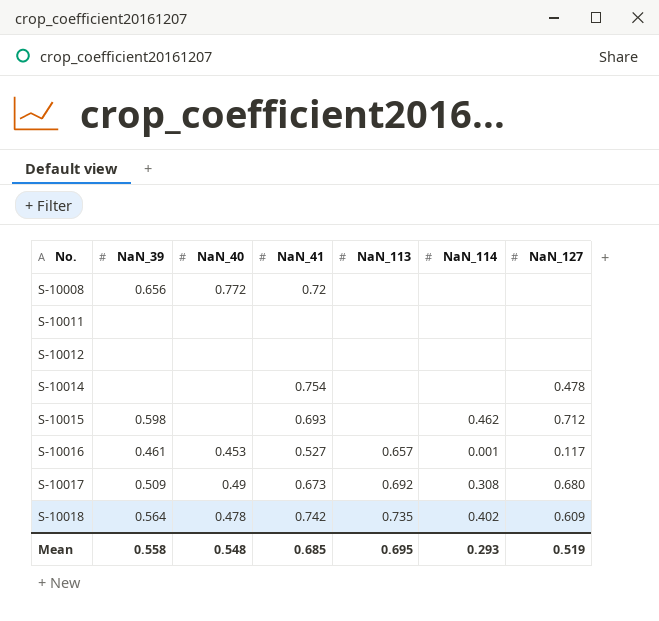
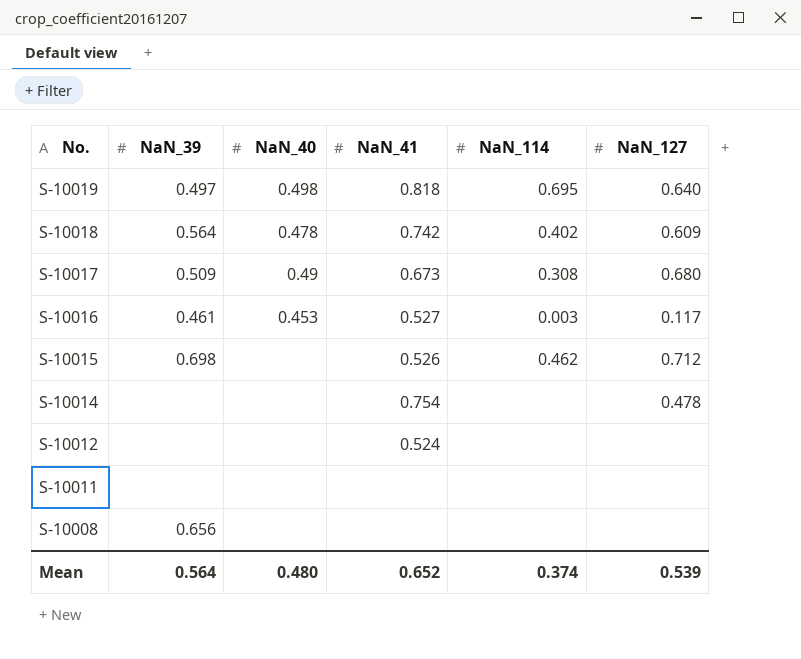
row order: No. ascending -> No. descending
column NaN_113 | position: 5 -> none
row S-10019: none -> 0.497 | 0.498 | 0.818 | 0.695 | 0.640
S-10016 | NaN_114: 0.001 -> 0.003
S-10015 | NaN_39: 0.598 -> 0.698
S-10015 | NaN_41: 0.693 -> 0.526
S-10012 | NaN_41: none -> 0.524
S-10008 | NaN_40: 0.772 -> none
S-10008 | NaN_41: 0.72 -> none
Mean | NaN_39: 0.558 -> 0.564
Mean | NaN_40: 0.548 -> 0.480
Mean | NaN_41: 0.685 -> 0.652
Mean | NaN_114: 0.293 -> 0.374
Mean | NaN_127: 0.519 -> 0.539

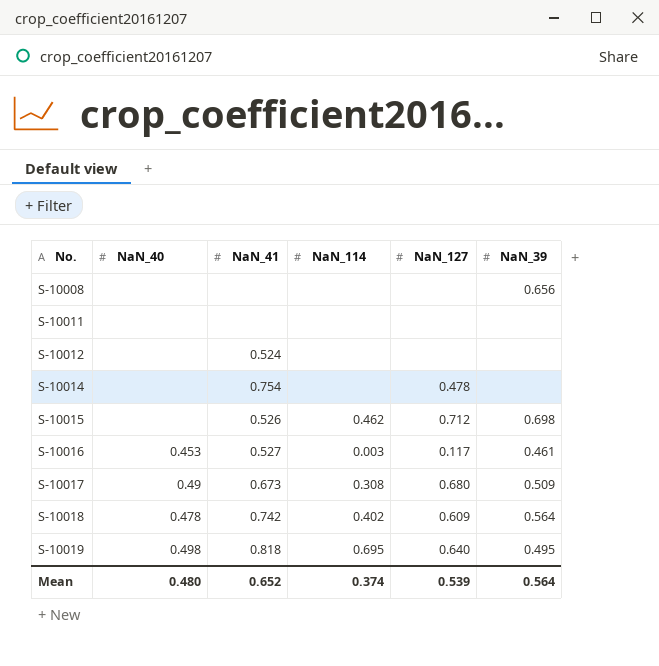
row order: No. descending -> No. ascending
column NaN_39 | position: 2 -> 6
S-10019 | NaN_39: 0.497 -> 0.495

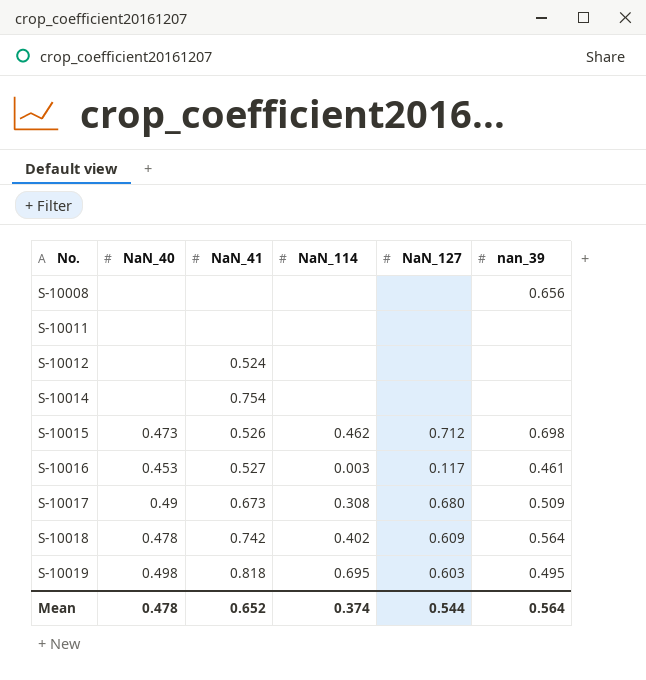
column name: NaN_39 -> nan_39
S-10014 | NaN_127: 0.478 -> none
S-10015 | NaN_40: none -> 0.473
S-10019 | NaN_127: 0.640 -> 0.603
Mean | NaN_40: 0.480 -> 0.478
Mean | NaN_127: 0.539 -> 0.544

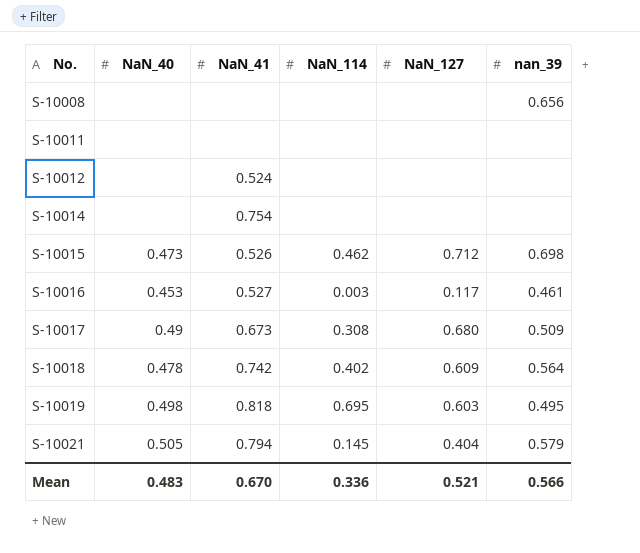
row S-10021: none -> 0.505 | 0.794 | 0.145 | 0.404 | 0.579
Mean | NaN_40: 0.478 -> 0.483
Mean | NaN_41: 0.652 -> 0.670
Mean | NaN_114: 0.374 -> 0.336
Mean | NaN_127: 0.544 -> 0.521
Mean | nan_39: 0.564 -> 0.566

